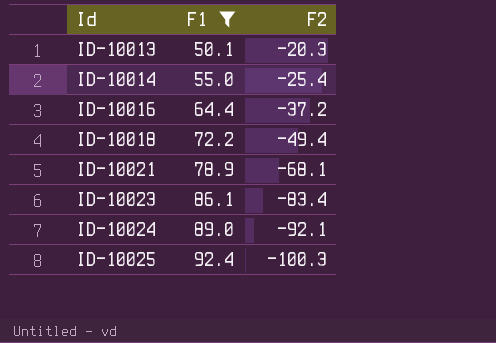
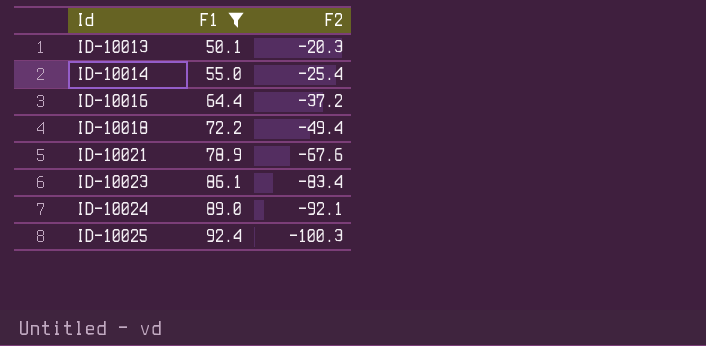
ID-10021 | F2: -68.1 -> -67.6

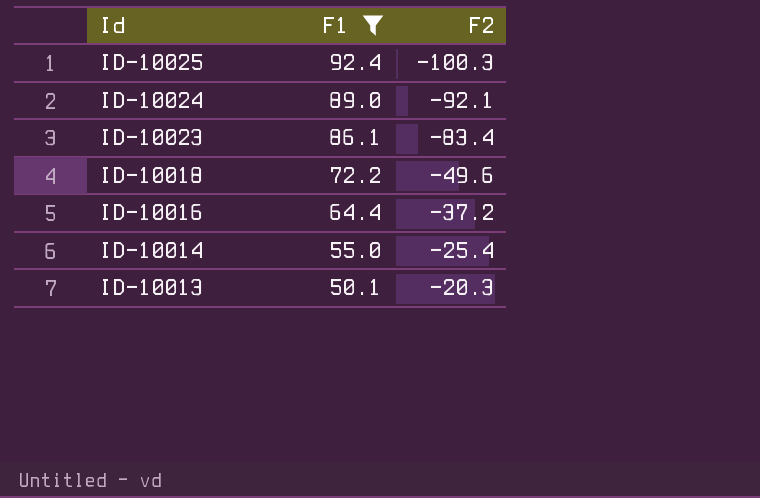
row order: Id ascending -> Id descending
row ID-10021: 78.9 | -67.6 -> none
ID-10018 | F2: -49.4 -> -49.6

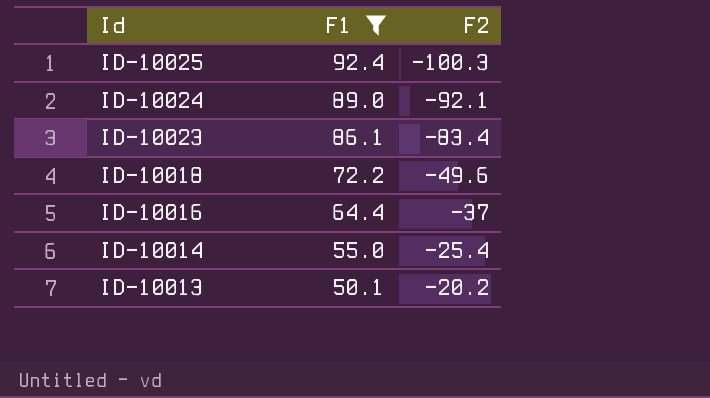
ID-10016 | F2: -37.2 -> -37
ID-10013 | F2: -20.3 -> -20.2

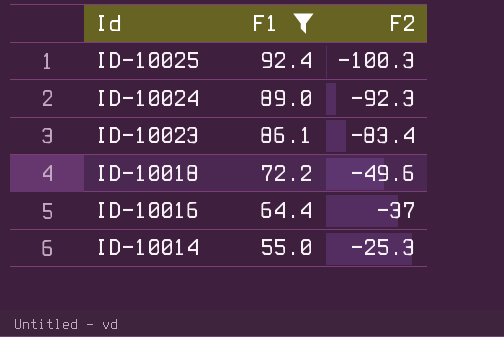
row ID-10013: 50.1 | -20.2 -> none
ID-10024 | F2: -92.1 -> -92.3
ID-10014 | F2: -25.4 -> -25.3

